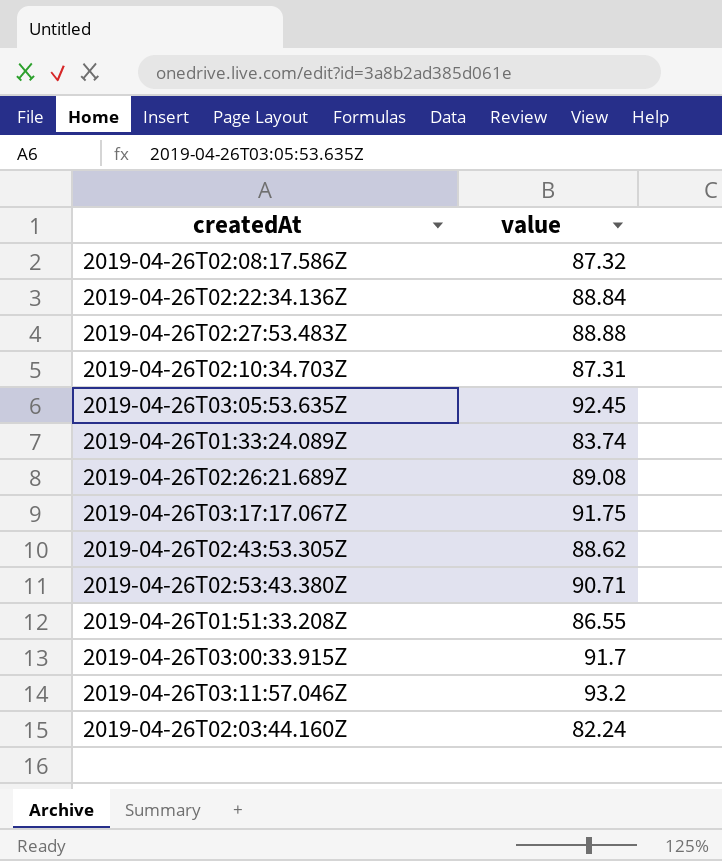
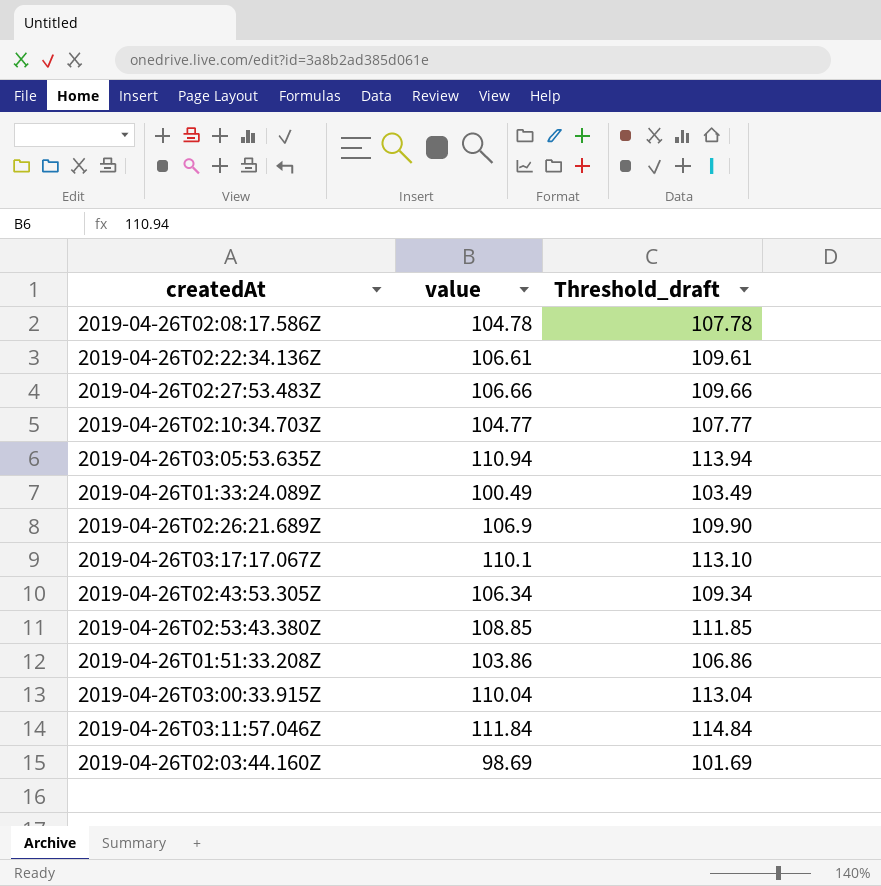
column Threshold_draft | formula: none -> [value] + 3
2019-04-26T02:08:17.586Z | value: 87.32 -> 104.78
2019-04-26T02:22:34.136Z | value: 88.84 -> 106.61
2019-04-26T02:27:53.483Z | value: 88.88 -> 106.66
2019-04-26T02:10:34.703Z | value: 87.31 -> 104.77
2019-04-26T03:05:53.635Z | value: 92.45 -> 110.94
2019-04-26T01:33:24.089Z | value: 83.74 -> 100.49
2019-04-26T02:26:21.689Z | value: 89.08 -> 106.9
2019-04-26T03:17:17.067Z | value: 91.75 -> 110.1
2019-04-26T02:43:53.305Z | value: 88.62 -> 106.34
2019-04-26T02:53:43.380Z | value: 90.71 -> 108.85
2019-04-26T01:51:33.208Z | value: 86.55 -> 103.86
2019-04-26T03:00:33.915Z | value: 91.7 -> 110.04
2019-04-26T03:11:57.046Z | value: 93.2 -> 111.84
2019-04-26T02:03:44.160Z | value: 82.24 -> 98.69

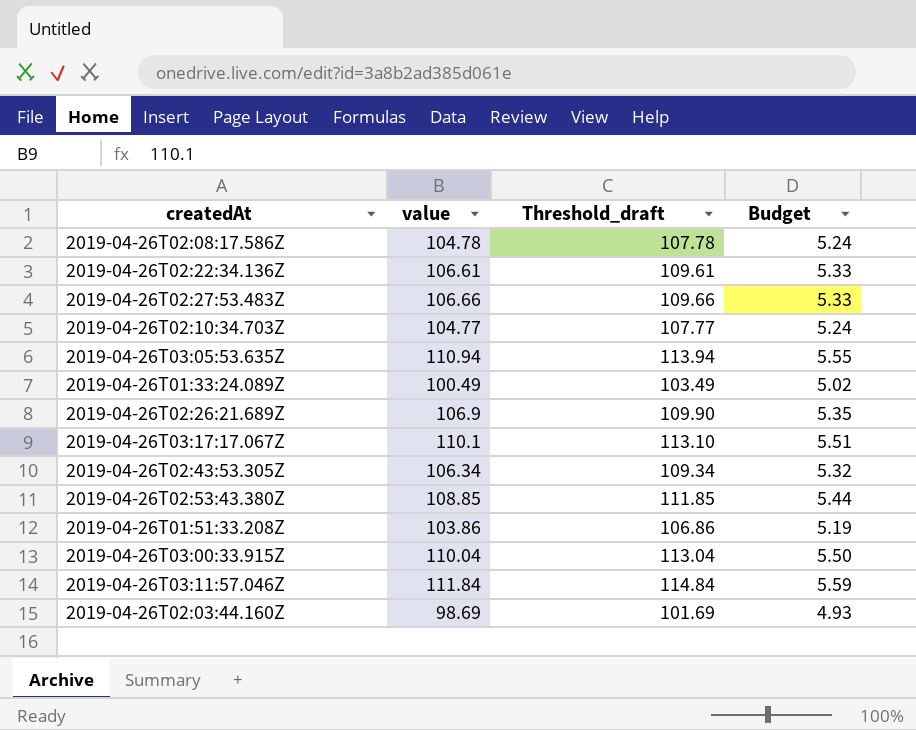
column Budget | formula: none -> [value] * 0.05

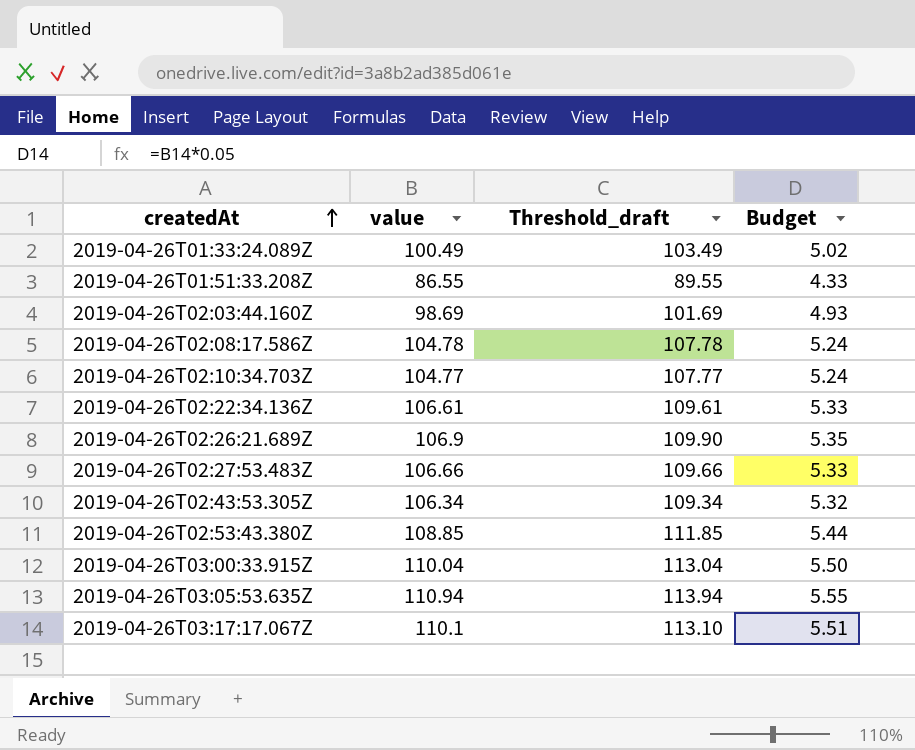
row order: none -> createdAt ascending
row 2019-04-26T03:11:57.046Z: 111.84 | 114.84 | 5.59 -> none
2019-04-26T01:51:33.208Z | value: 103.86 -> 86.55
2019-04-26T01:51:33.208Z | Threshold_draft: 106.86 -> 89.55
2019-04-26T01:51:33.208Z | Budget: 5.19 -> 4.33

